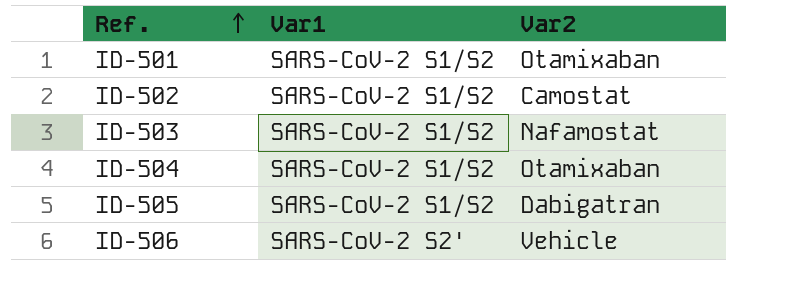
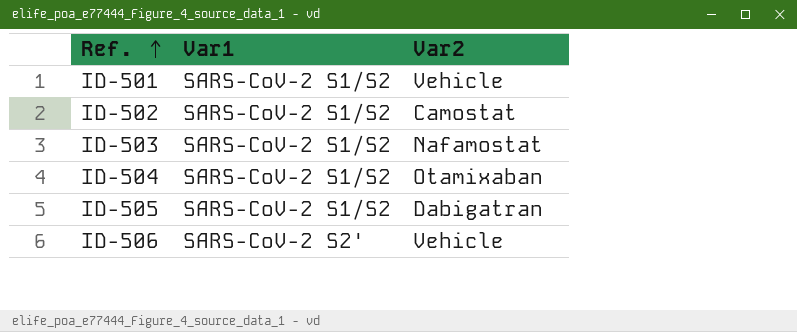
ID-501 | Var2: Otamixaban -> Vehicle

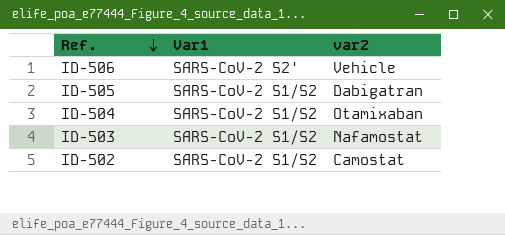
row order: Ref. ascending -> Ref. descending
column name: Var2 -> var2
row ID-501: SARS-CoV-2 S1/S2 | Vehicle -> none

